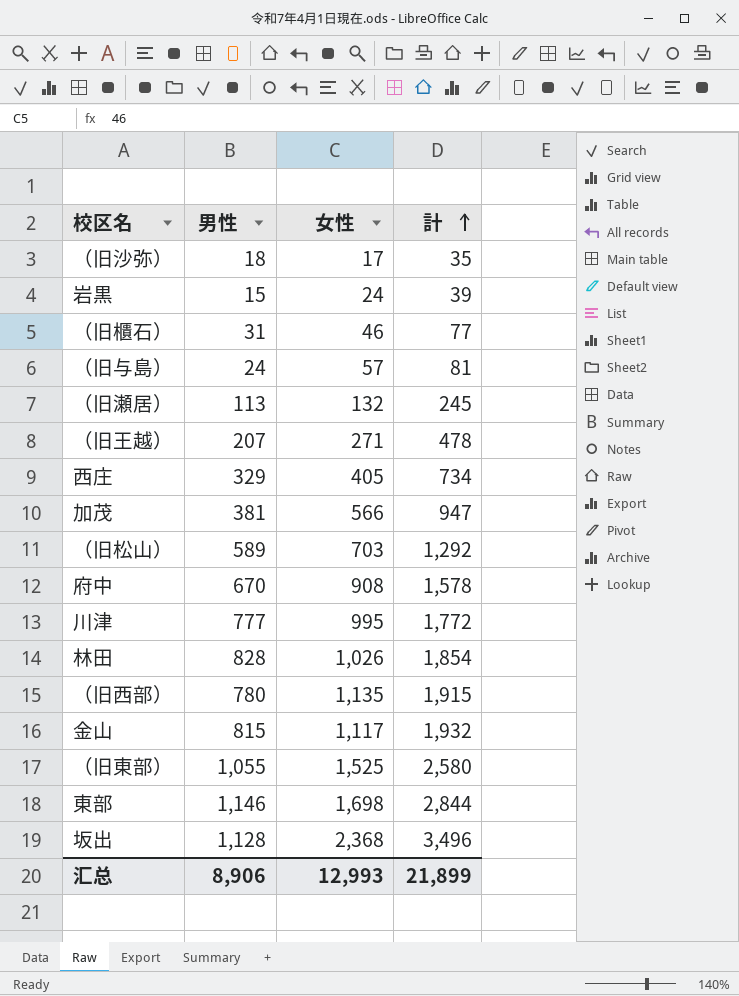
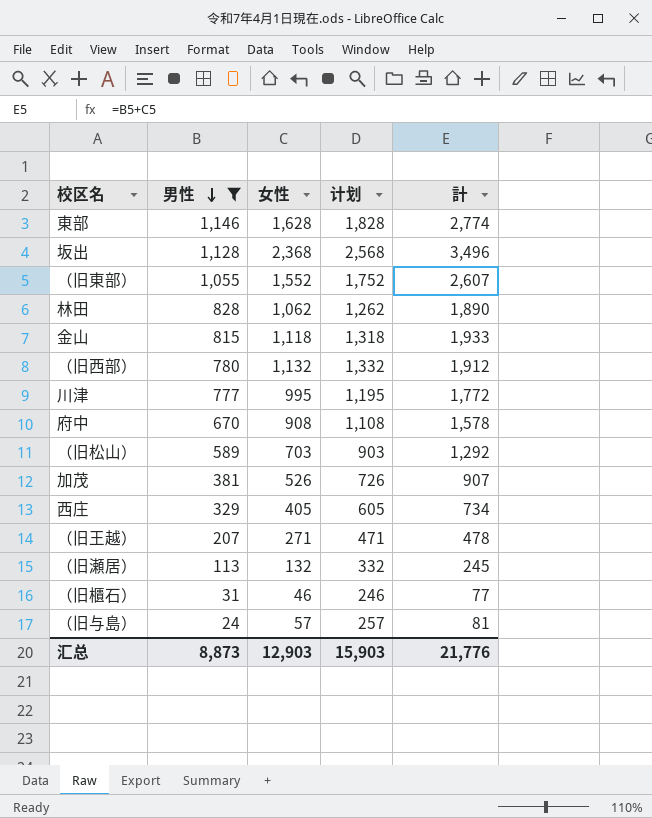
filter: none -> 男性 >= 24
row order: 計 ascending -> 男性 descending
column 计划 | formula: none -> [女性] + 200
東部 | 女性: 1,698 -> 1,628
東部 | 計: 2,844 -> 2,774
（旧東部） | 女性: 1,525 -> 1,552
（旧東部） | 計: 2,580 -> 2,607
林田 | 女性: 1,026 -> 1,062
林田 | 計: 1,854 -> 1,890
金山 | 女性: 1,117 -> 1,118
金山 | 計: 1,932 -> 1,933
（旧西部） | 女性: 1,135 -> 1,132
（旧西部） | 計: 1,915 -> 1,912
加茂 | 女性: 566 -> 526
加茂 | 計: 947 -> 907
汇总 | 男性: 8,906 -> 8,873
汇总 | 女性: 12,993 -> 12,903
汇总 | 計: 21,899 -> 21,776

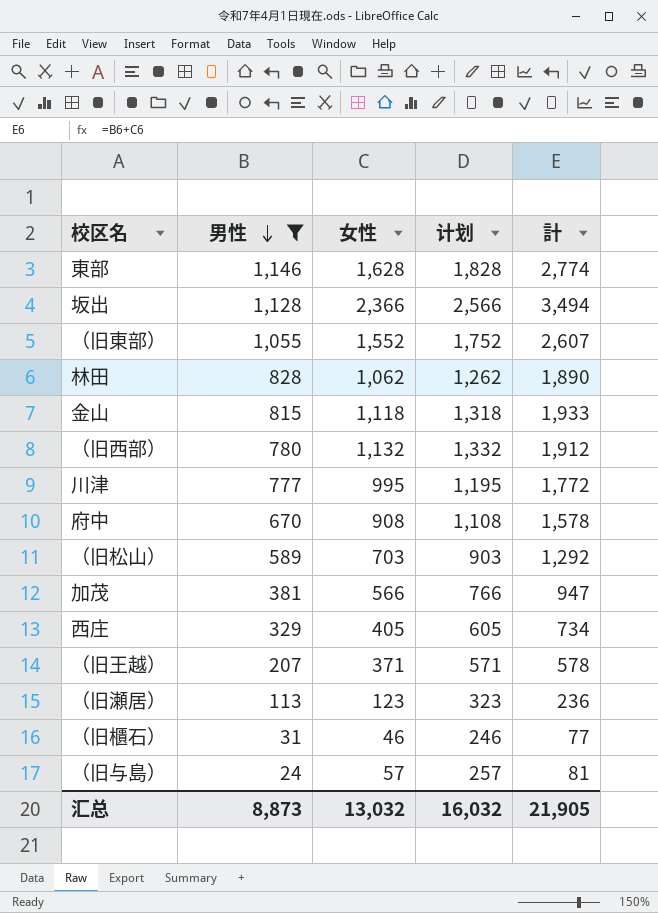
坂出 | 女性: 2,368 -> 2,366
坂出 | 计划: 2,568 -> 2,566
坂出 | 計: 3,496 -> 3,494
加茂 | 女性: 526 -> 566
加茂 | 计划: 726 -> 766
加茂 | 計: 907 -> 947
（旧王越） | 女性: 271 -> 371
（旧王越） | 计划: 471 -> 571
（旧王越） | 計: 478 -> 578
（旧瀬居） | 女性: 132 -> 123
（旧瀬居） | 计划: 332 -> 323
（旧瀬居） | 計: 245 -> 236
汇总 | 女性: 12,903 -> 13,032
汇总 | 计划: 15,903 -> 16,032
汇总 | 計: 21,776 -> 21,905

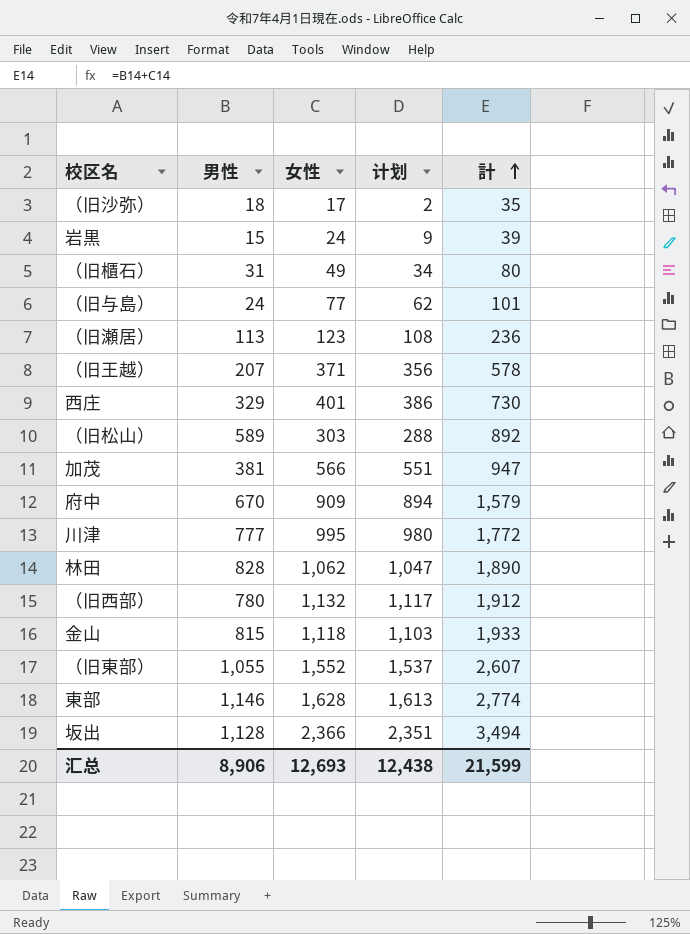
filter: 男性 >= 24 -> none
row order: 男性 descending -> 計 ascending
column 计划 | formula: [女性] + 200 -> [女性] - 15
（旧櫃石） | 女性: 46 -> 49
（旧櫃石） | 計: 77 -> 80
（旧与島） | 女性: 57 -> 77
（旧与島） | 計: 81 -> 101
西庄 | 女性: 405 -> 401
西庄 | 計: 734 -> 730
（旧松山） | 女性: 703 -> 303
（旧松山） | 計: 1,292 -> 892
府中 | 女性: 908 -> 909
府中 | 計: 1,578 -> 1,579
汇总 | 男性: 8,873 -> 8,906
汇总 | 女性: 13,032 -> 12,693
汇总 | 计划: 16,032 -> 12,438
汇总 | 計: 21,905 -> 21,599

